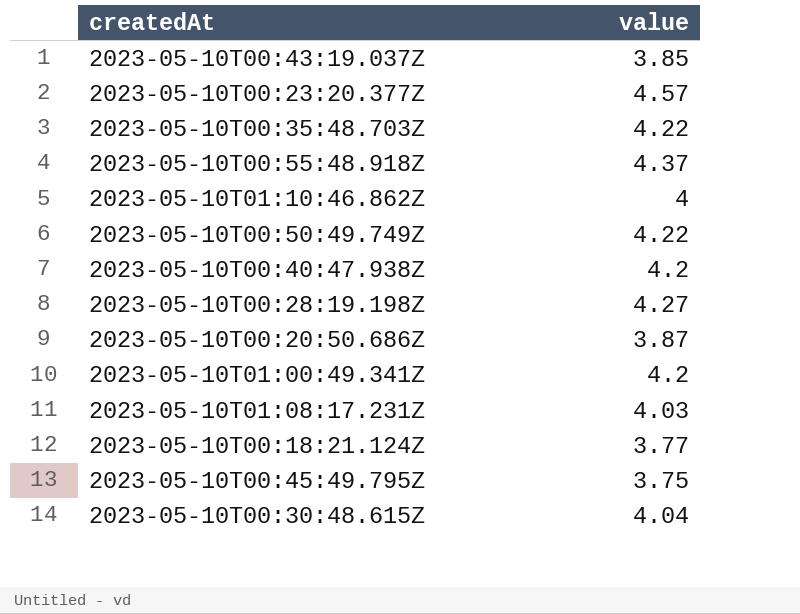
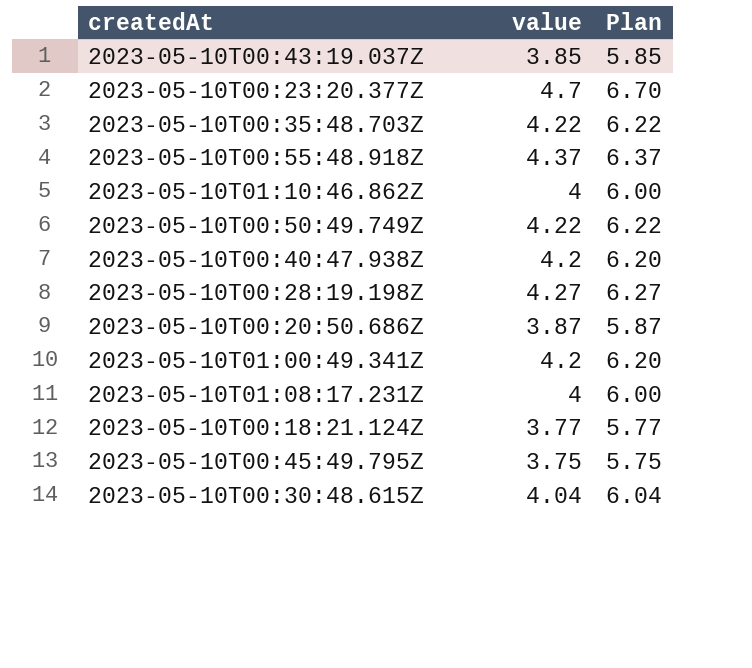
column Plan | formula: none -> [value] + 2
2023-05-10T00:23:20.377Z | value: 4.57 -> 4.7
2023-05-10T01:08:17.231Z | value: 4.03 -> 4

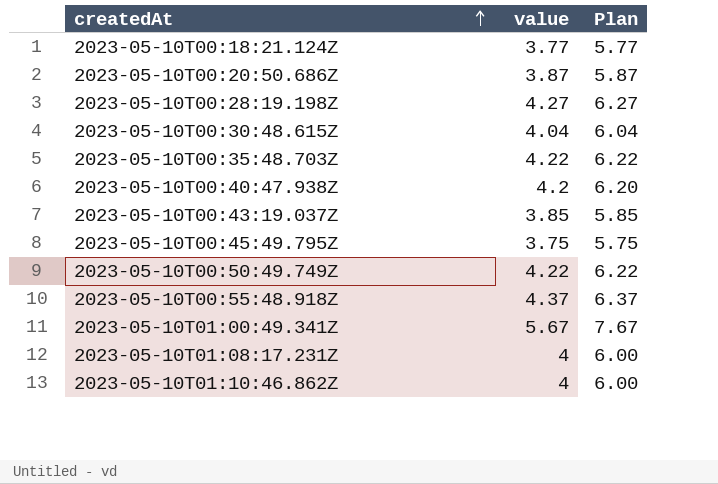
row order: none -> createdAt ascending
row 2023-05-10T00:23:20.377Z: 4.7 | 6.70 -> none
2023-05-10T01:00:49.341Z | value: 4.2 -> 5.67
2023-05-10T01:00:49.341Z | Plan: 6.20 -> 7.67

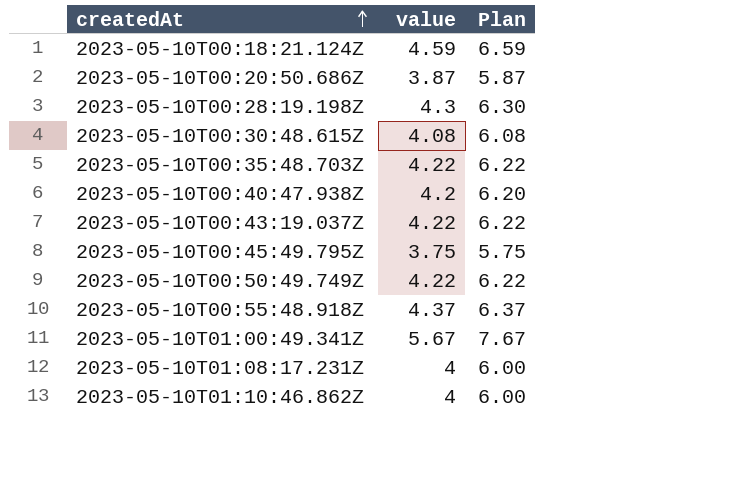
2023-05-10T00:18:21.124Z | value: 3.77 -> 4.59
2023-05-10T00:18:21.124Z | Plan: 5.77 -> 6.59
2023-05-10T00:28:19.198Z | value: 4.27 -> 4.3
2023-05-10T00:28:19.198Z | Plan: 6.27 -> 6.30
2023-05-10T00:30:48.615Z | value: 4.04 -> 4.08
2023-05-10T00:30:48.615Z | Plan: 6.04 -> 6.08
2023-05-10T00:43:19.037Z | value: 3.85 -> 4.22
2023-05-10T00:43:19.037Z | Plan: 5.85 -> 6.22

